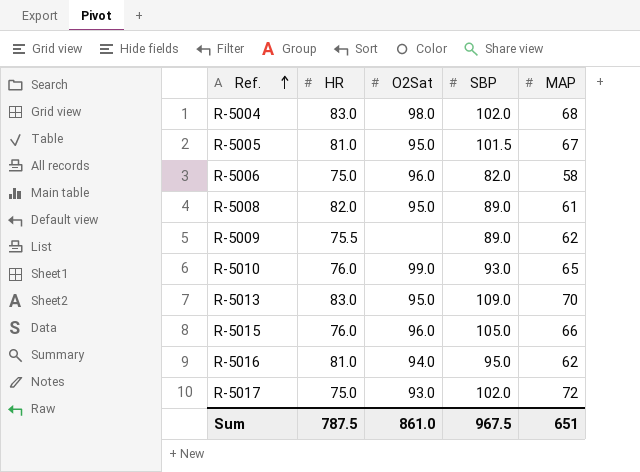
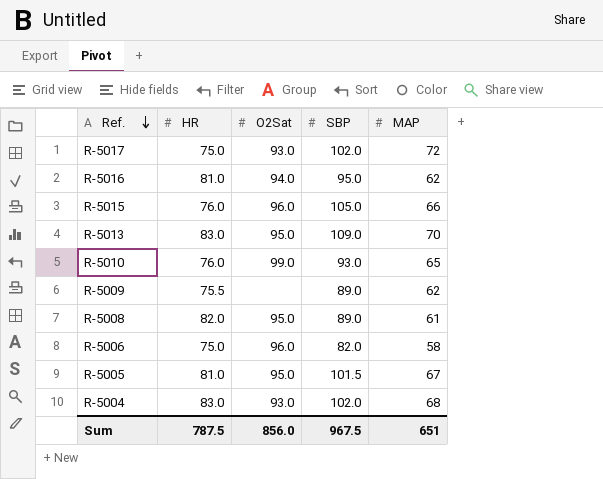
row order: Ref. ascending -> Ref. descending
R-5004 | O2Sat: 98.0 -> 93.0
Sum | O2Sat: 861.0 -> 856.0

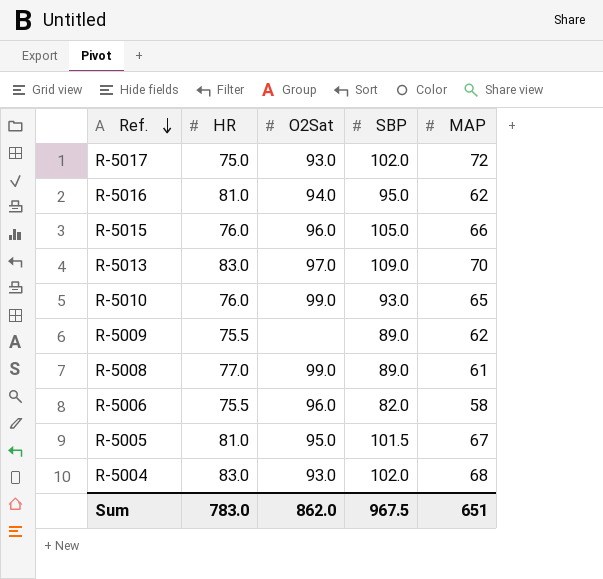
R-5013 | O2Sat: 95.0 -> 97.0
R-5008 | HR: 82.0 -> 77.0
R-5008 | O2Sat: 95.0 -> 99.0
R-5006 | HR: 75.0 -> 75.5
Sum | HR: 787.5 -> 783.0
Sum | O2Sat: 856.0 -> 862.0

